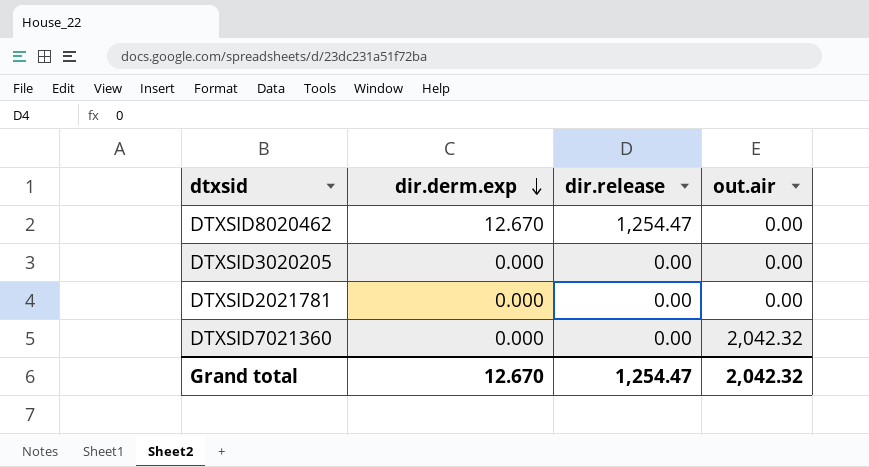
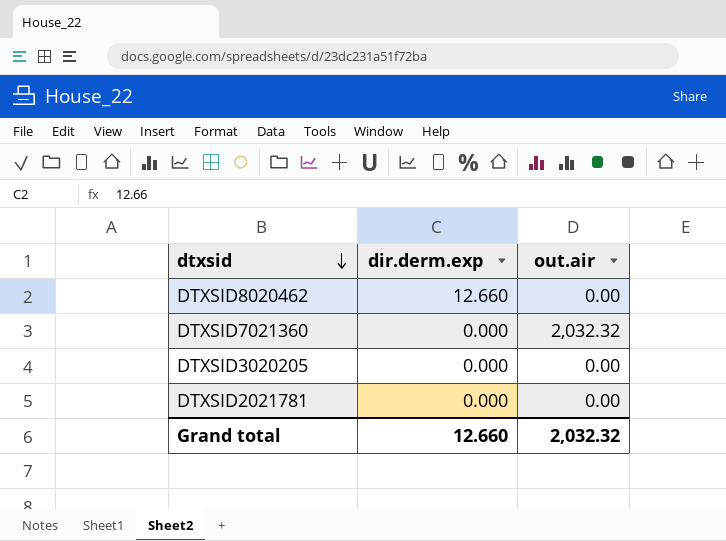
row order: dir.derm.exp descending -> dtxsid descending
column dir.release | position: 3 -> none
DTXSID8020462 | dir.derm.exp: 12.670 -> 12.660
DTXSID7021360 | out.air: 2,042.32 -> 2,032.32
Grand total | dir.derm.exp: 12.670 -> 12.660
Grand total | out.air: 2,042.32 -> 2,032.32

